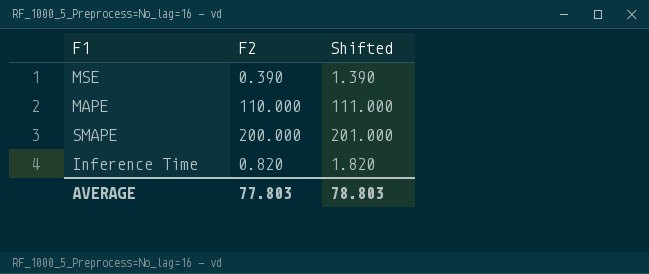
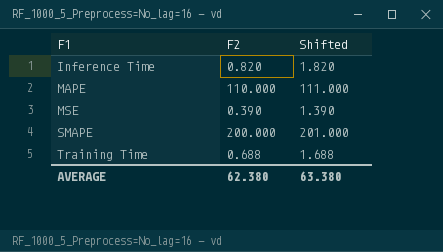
row order: none -> F1 ascending
row Training Time: none -> 0.688 | 1.688
AVERAGE | F2: 77.803 -> 62.380
AVERAGE | Shifted: 78.803 -> 63.380

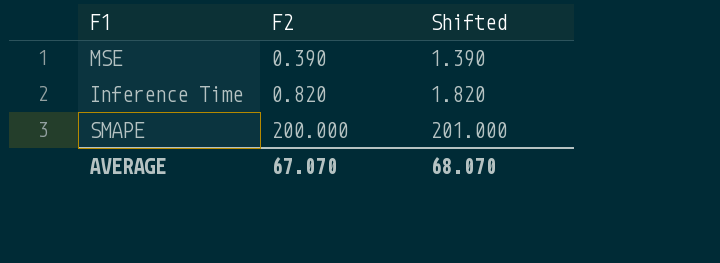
row order: F1 ascending -> F2 ascending
row MAPE: 110.000 | 111.000 -> none
row Training Time: 0.688 | 1.688 -> none
AVERAGE | F2: 62.380 -> 67.070
AVERAGE | Shifted: 63.380 -> 68.070

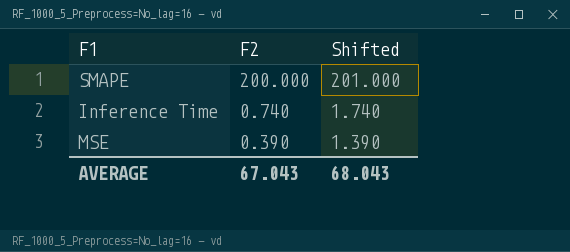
row order: F2 ascending -> F2 descending
Inference Time | F2: 0.820 -> 0.740
Inference Time | Shifted: 1.820 -> 1.740
AVERAGE | F2: 67.070 -> 67.043
AVERAGE | Shifted: 68.070 -> 68.043

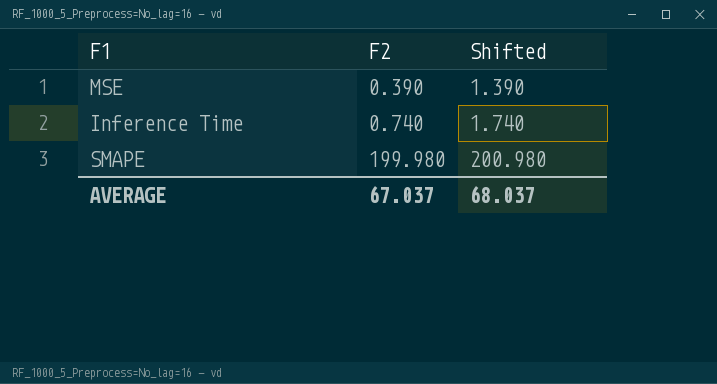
row order: F2 descending -> F2 ascending
SMAPE | F2: 200.000 -> 199.980
SMAPE | Shifted: 201.000 -> 200.980
AVERAGE | F2: 67.043 -> 67.037
AVERAGE | Shifted: 68.043 -> 68.037

